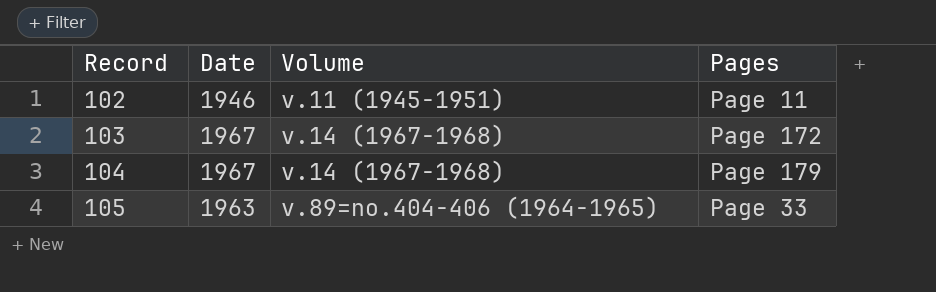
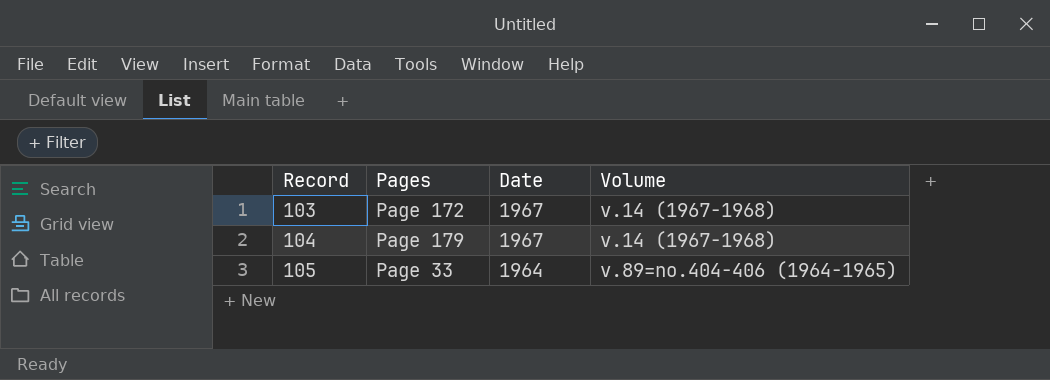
column Pages | position: 4 -> 2
row 102: 1946 | v.11 (1945-1951) | Page 11 -> none
105 | Date: 1963 -> 1964

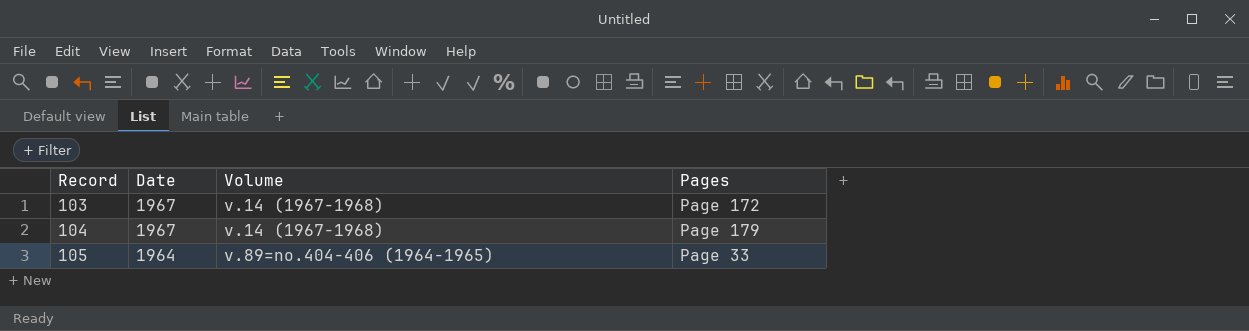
column Pages | position: 2 -> 4

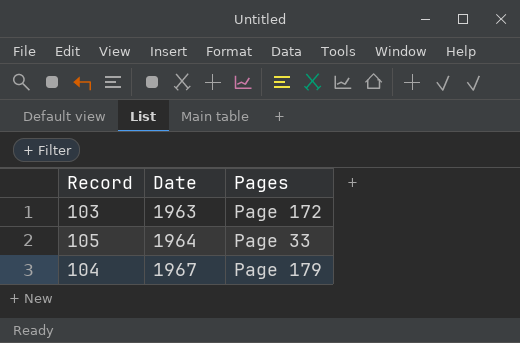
row order: Record ascending -> Date ascending
column Volume | position: 3 -> none
103 | Date: 1967 -> 1963

